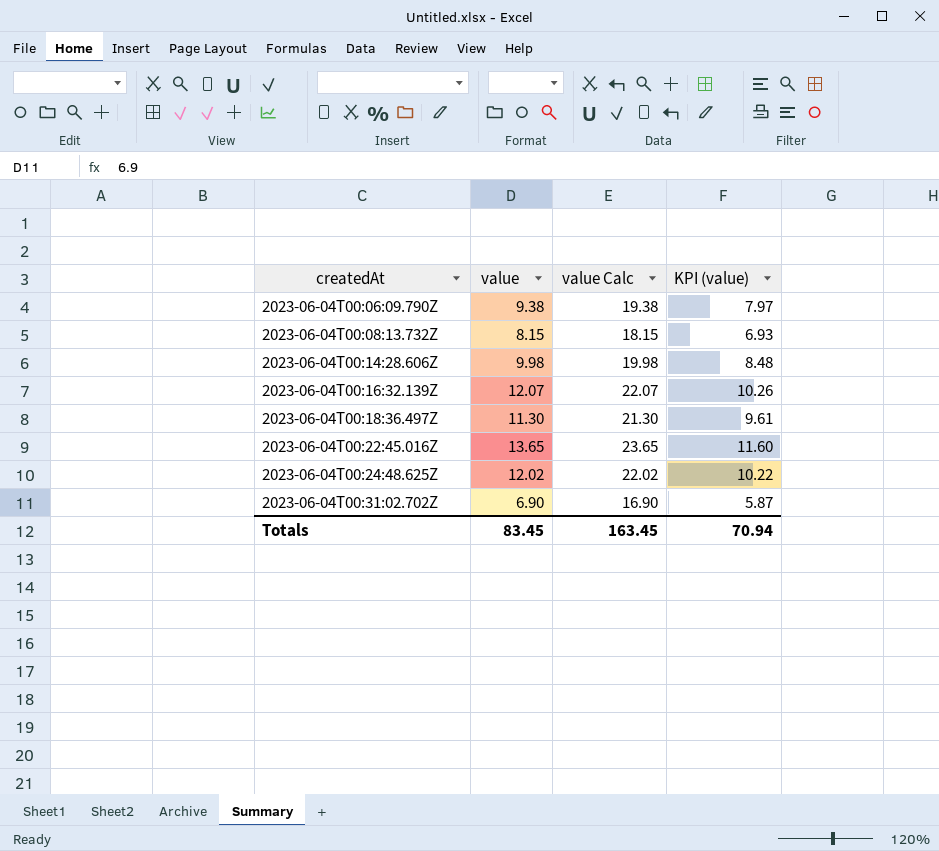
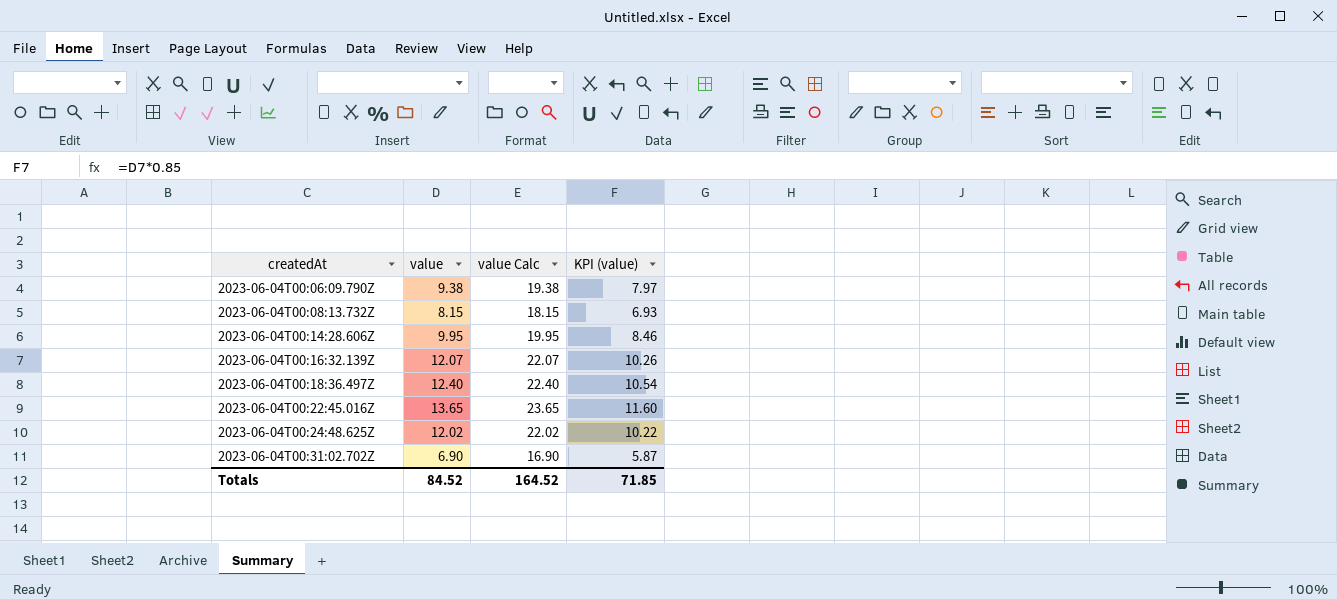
2023-06-04T00:14:28.606Z | value: 9.98 -> 9.95
2023-06-04T00:14:28.606Z | value Calc: 19.98 -> 19.95
2023-06-04T00:14:28.606Z | KPI (value): 8.48 -> 8.46
2023-06-04T00:18:36.497Z | value: 11.30 -> 12.40
2023-06-04T00:18:36.497Z | value Calc: 21.30 -> 22.40
2023-06-04T00:18:36.497Z | KPI (value): 9.61 -> 10.54
Totals | value: 83.45 -> 84.52
Totals | value Calc: 163.45 -> 164.52
Totals | KPI (value): 70.94 -> 71.85

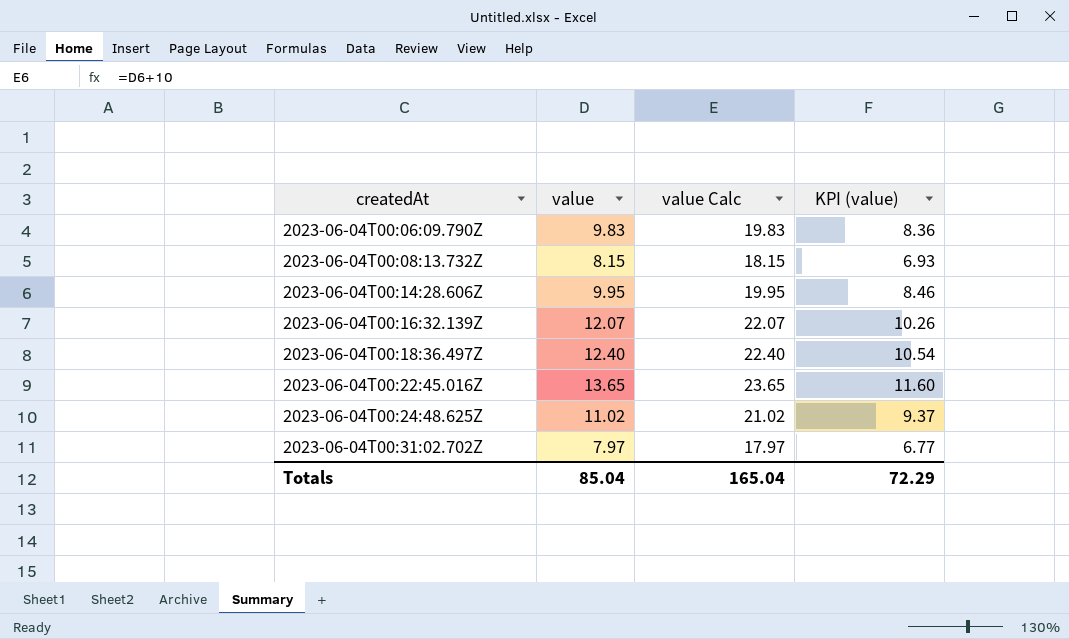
2023-06-04T00:06:09.790Z | value: 9.38 -> 9.83
2023-06-04T00:06:09.790Z | value Calc: 19.38 -> 19.83
2023-06-04T00:06:09.790Z | KPI (value): 7.97 -> 8.36
2023-06-04T00:24:48.625Z | value: 12.02 -> 11.02
2023-06-04T00:24:48.625Z | value Calc: 22.02 -> 21.02
2023-06-04T00:24:48.625Z | KPI (value): 10.22 -> 9.37
2023-06-04T00:31:02.702Z | value: 6.90 -> 7.97
2023-06-04T00:31:02.702Z | value Calc: 16.90 -> 17.97
2023-06-04T00:31:02.702Z | KPI (value): 5.87 -> 6.77
Totals | value: 84.52 -> 85.04
Totals | value Calc: 164.52 -> 165.04
Totals | KPI (value): 71.85 -> 72.29

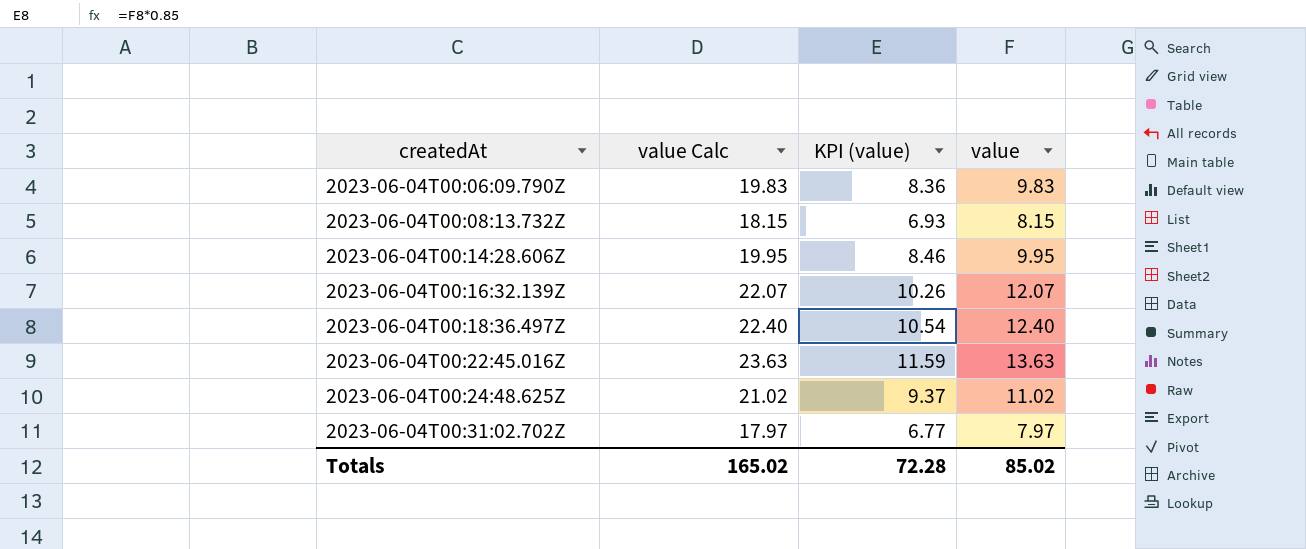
column value | position: 2 -> 4
2023-06-04T00:22:45.016Z | value Calc: 23.65 -> 23.63
2023-06-04T00:22:45.016Z | KPI (value): 11.60 -> 11.59
2023-06-04T00:22:45.016Z | value: 13.65 -> 13.63
Totals | value Calc: 165.04 -> 165.02
Totals | KPI (value): 72.29 -> 72.28
Totals | value: 85.04 -> 85.02

